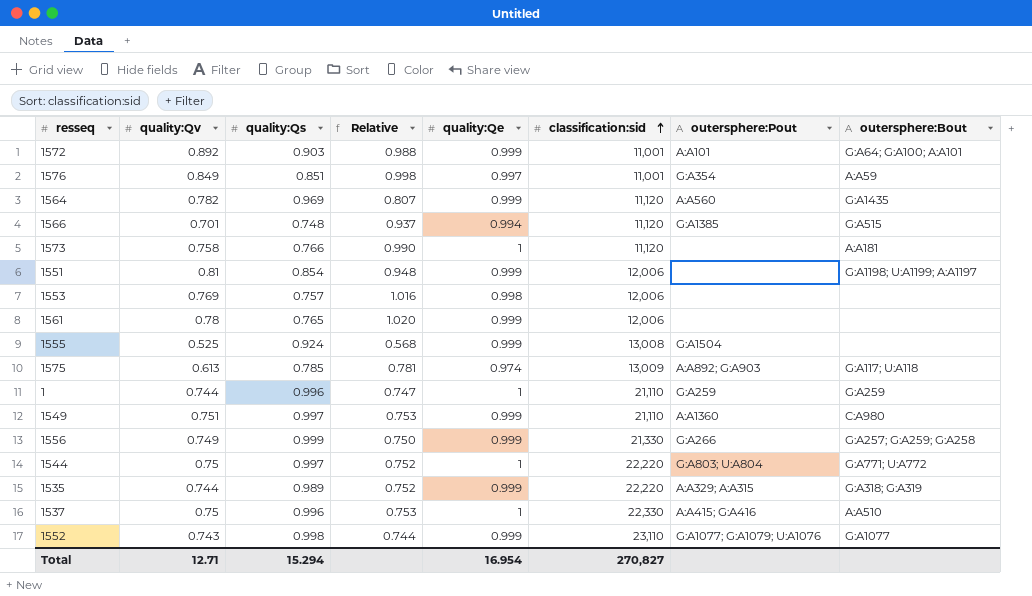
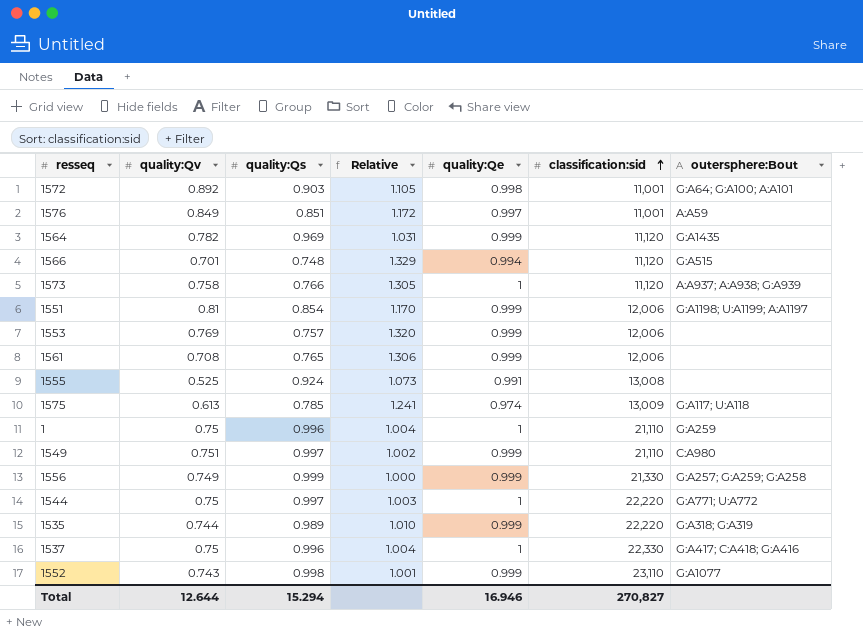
column outersphere:Pout | position: 7 -> none
column Relative | formula: [quality:Qv] / [quality:Qs] -> [quality:Qe] / [quality:Qs]
1572 | quality:Qe: 0.999 -> 0.998
1573 | outersphere:Bout: A:A181 -> A:A937; A:A938; G:A939
1553 | quality:Qe: 0.998 -> 0.999
1561 | quality:Qv: 0.78 -> 0.708
1555 | quality:Qe: 0.999 -> 0.991
1 | quality:Qv: 0.744 -> 0.75
1537 | outersphere:Bout: A:A510 -> G:A417; C:A418; G:A416
Total | quality:Qv: 12.71 -> 12.644
Total | quality:Qe: 16.954 -> 16.946

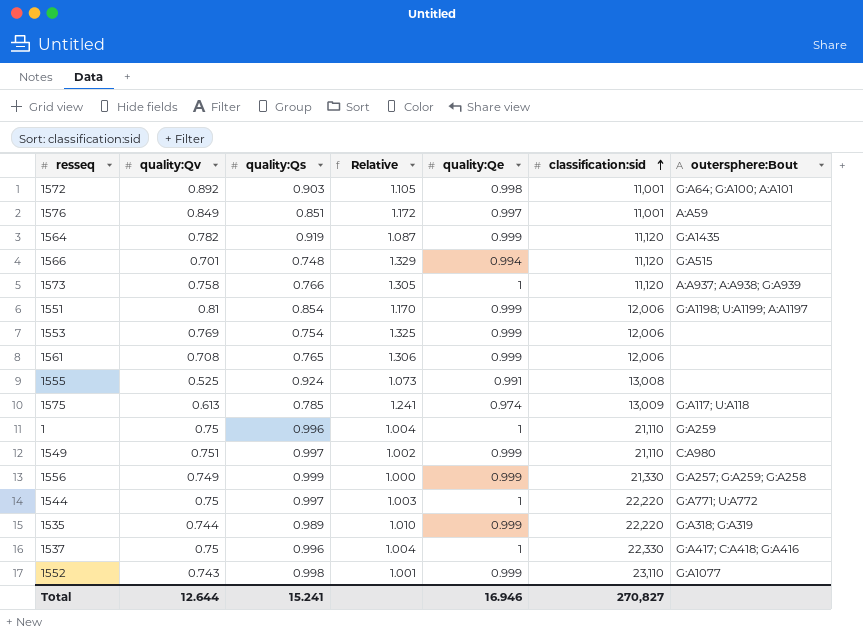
1564 | quality:Qs: 0.969 -> 0.919
1564 | Relative: 1.031 -> 1.087
1553 | quality:Qs: 0.757 -> 0.754
1553 | Relative: 1.320 -> 1.325
Total | quality:Qs: 15.294 -> 15.241

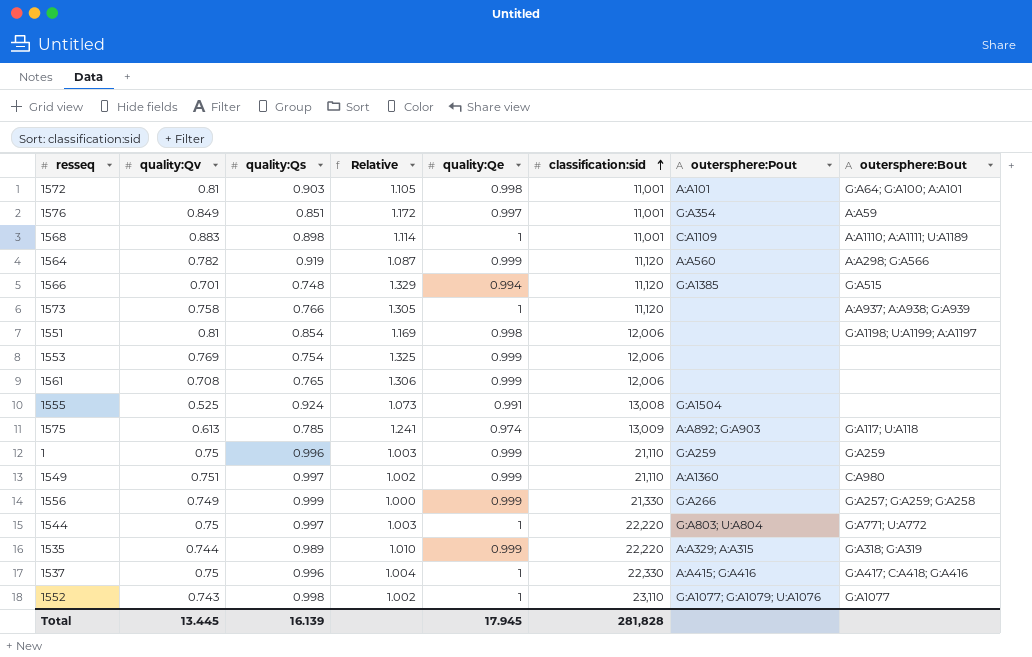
column outersphere:Pout | position: none -> 7
1572 | quality:Qv: 0.892 -> 0.81
row 1568: none -> 0.883 | 0.898 | 1.114 | 1 | 11,001 | C:A1109 | A:A1110; A:A1111; U:A1189
1564 | outersphere:Bout: G:A1435 -> A:A298; G:A566
1551 | Relative: 1.170 -> 1.169
1551 | quality:Qe: 0.999 -> 0.998
1 | Relative: 1.004 -> 1.003
1 | quality:Qe: 1 -> 0.999
1552 | Relative: 1.001 -> 1.002
1552 | quality:Qe: 0.999 -> 1
Total | quality:Qv: 12.644 -> 13.445
Total | quality:Qs: 15.241 -> 16.139
Total | quality:Qe: 16.946 -> 17.945
Total | classification:sid: 270,827 -> 281,828

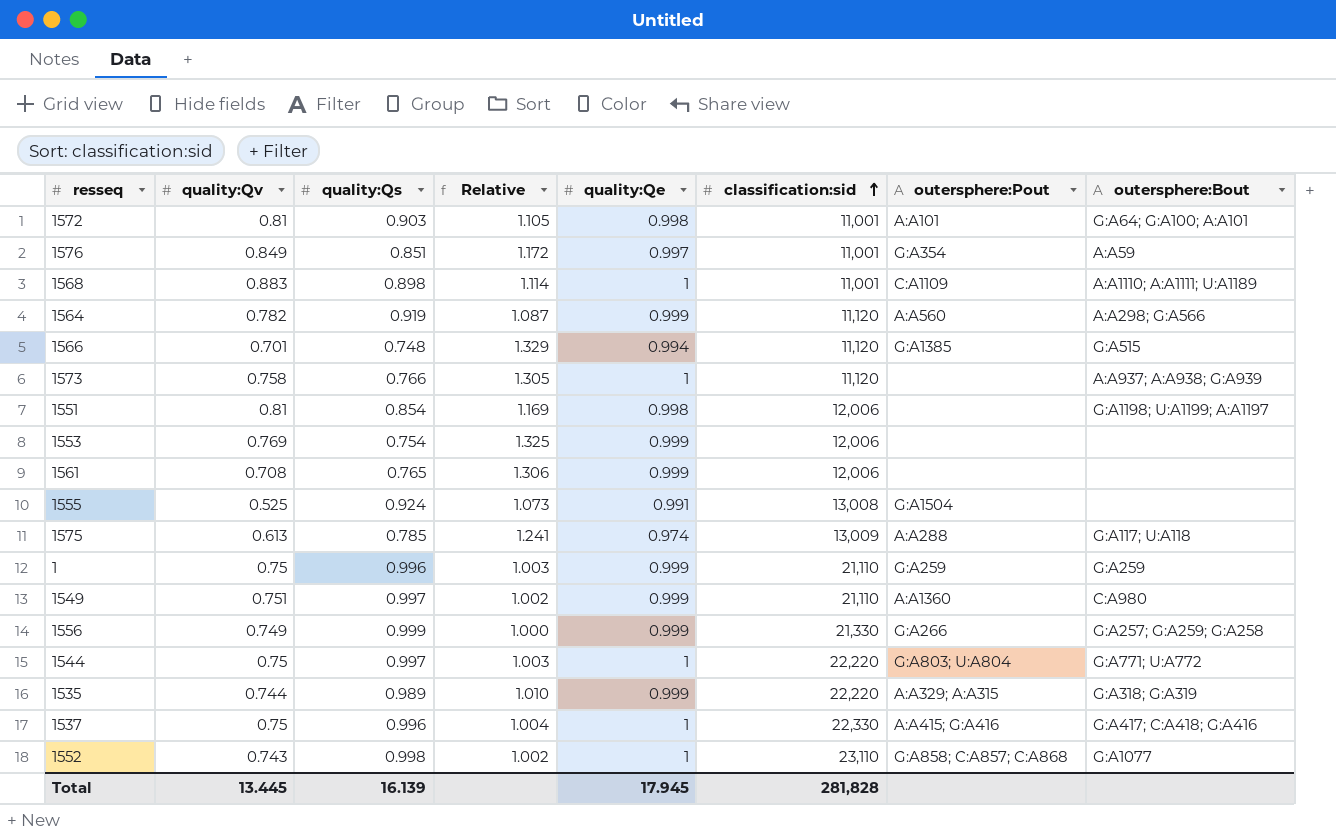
1575 | outersphere:Pout: A:A892; G:A903 -> A:A288
1552 | outersphere:Pout: G:A1077; G:A1079; U:A1076 -> G:A858; C:A857; C:A868

